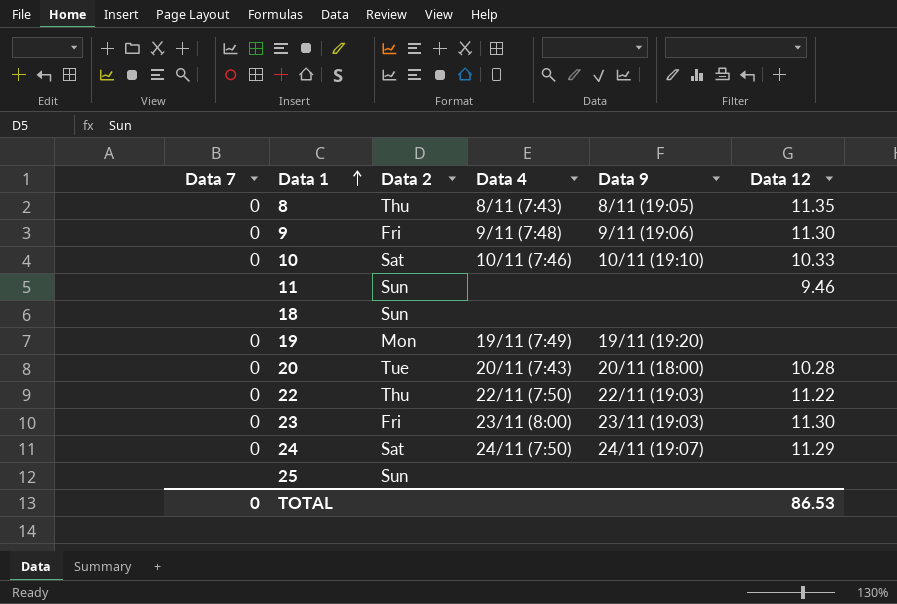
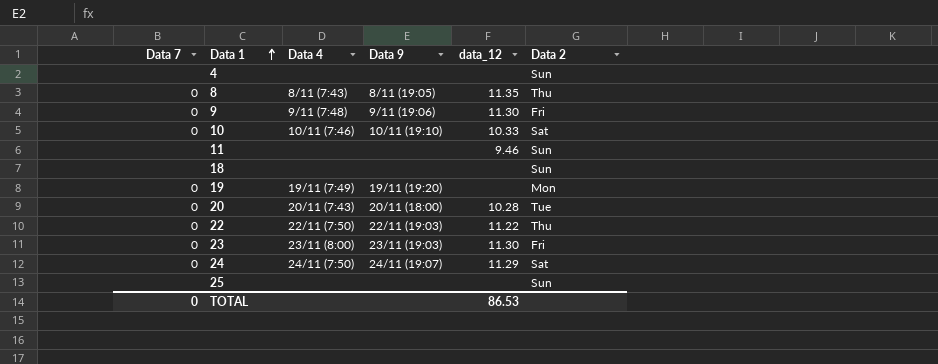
column name: Data 12 -> data_12
column Data 2 | position: 3 -> 6
row 4: none -> none | none | none | none | Sun

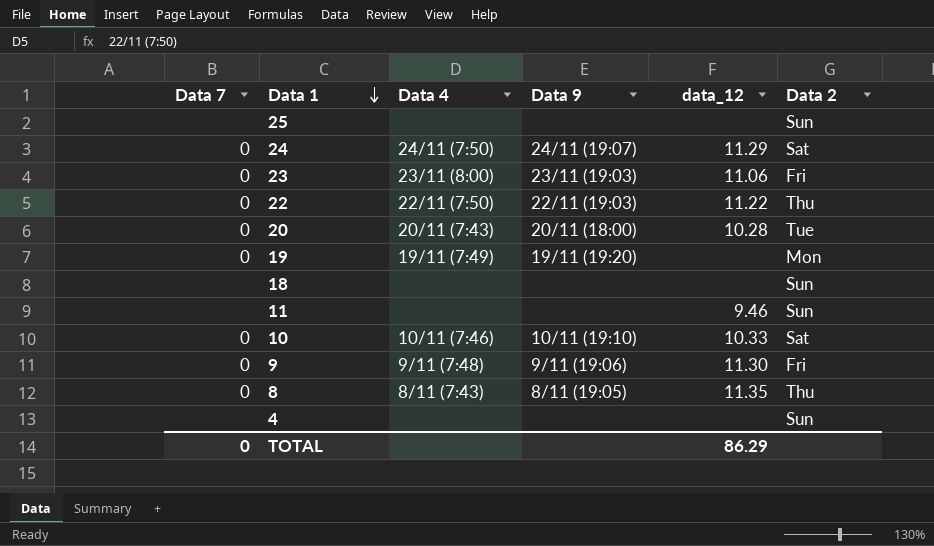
row order: Data 1 ascending -> Data 1 descending
23 | data_12: 11.30 -> 11.06
TOTAL | data_12: 86.53 -> 86.29

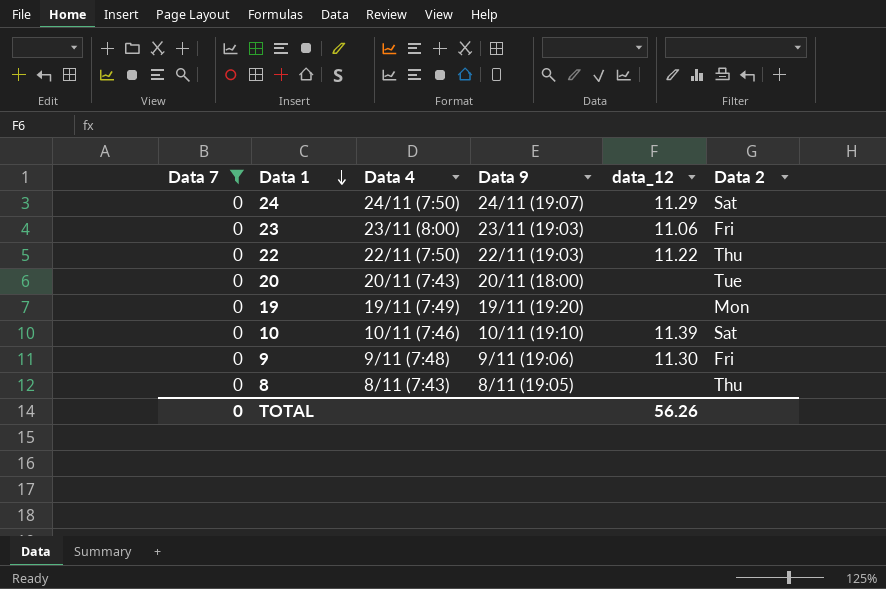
filter: none -> Data 7 = 0
20 | data_12: 10.28 -> none
10 | data_12: 10.33 -> 11.39
8 | data_12: 11.35 -> none
TOTAL | data_12: 86.29 -> 56.26

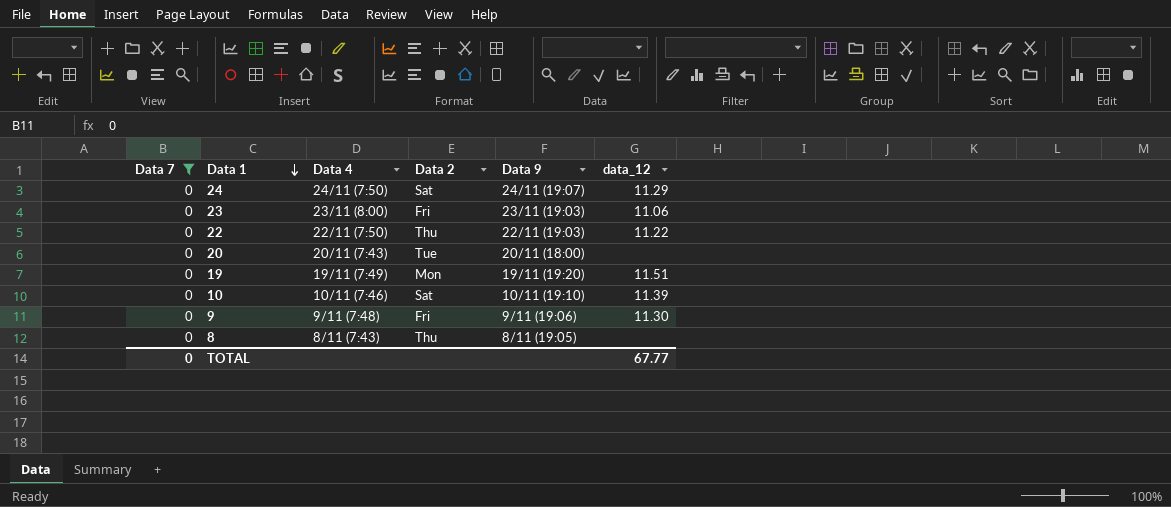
column Data 2 | position: 6 -> 4
19 | data_12: none -> 11.51
TOTAL | data_12: 56.26 -> 67.77

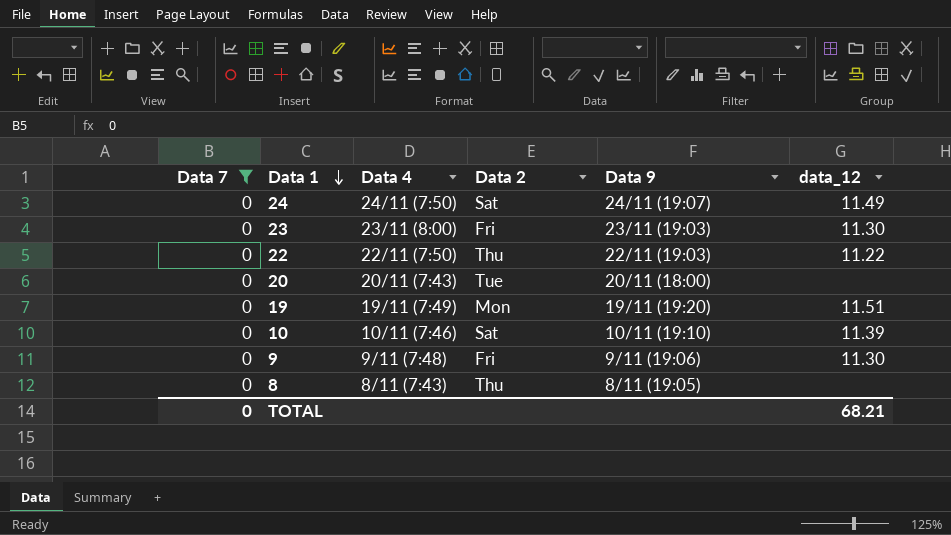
24 | data_12: 11.29 -> 11.49
23 | data_12: 11.06 -> 11.30
TOTAL | data_12: 67.77 -> 68.21

